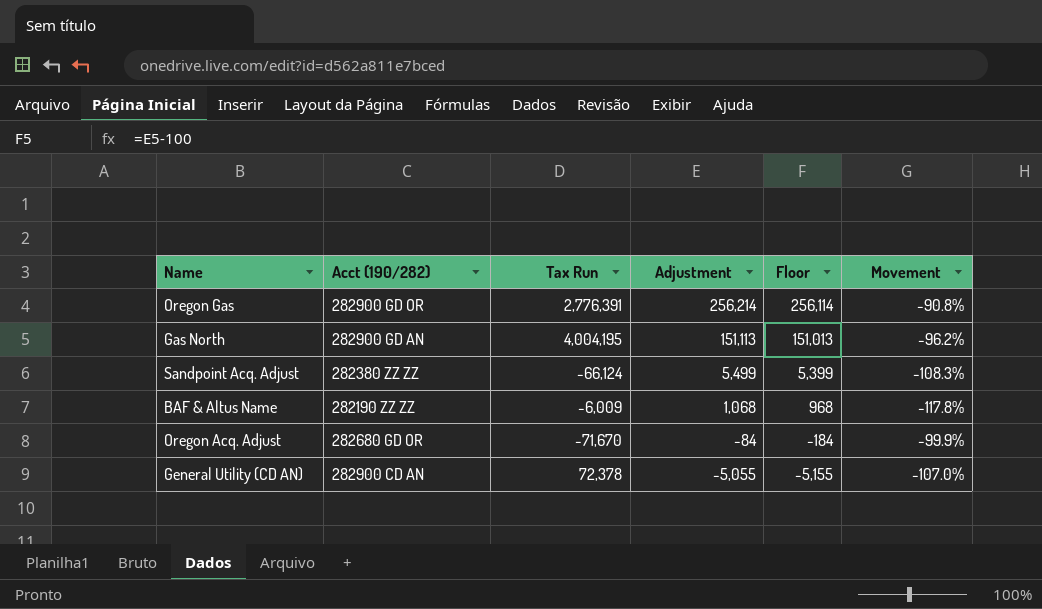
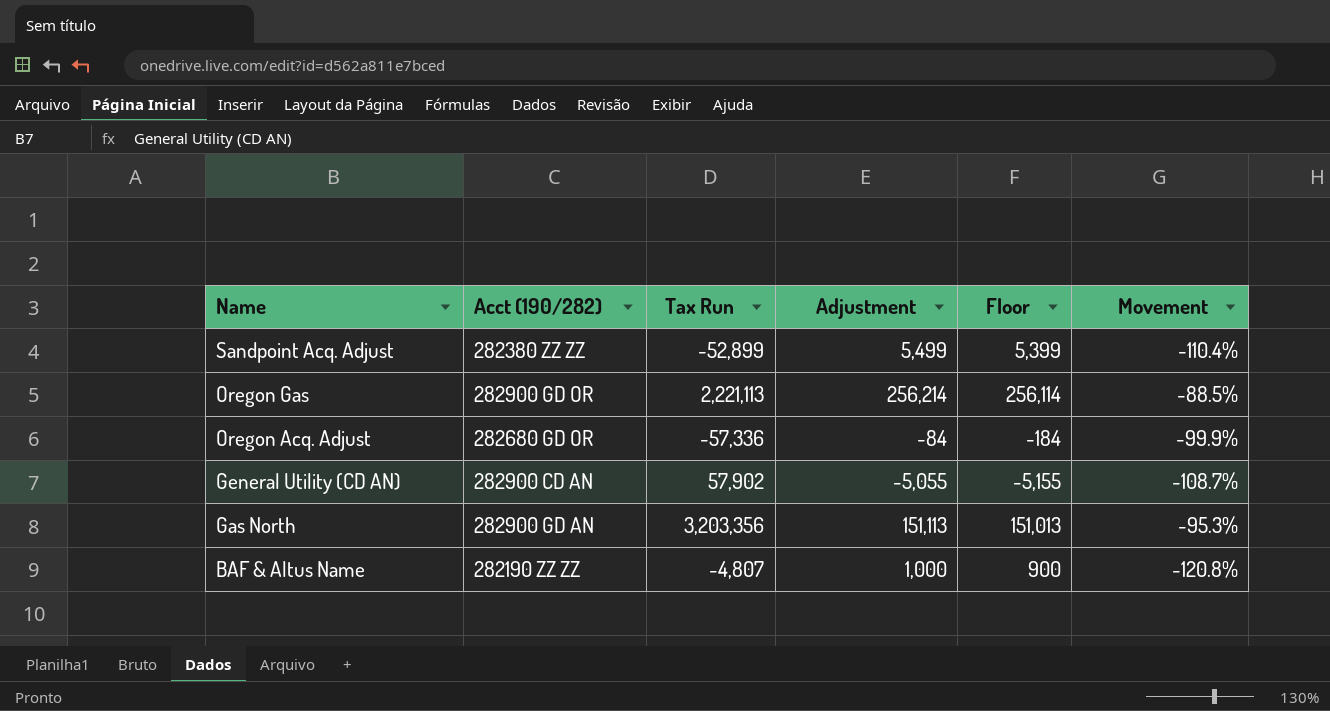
row order: Adjustment descending -> Name descending
Sandpoint Acq. Adjust | Tax Run: -66,124 -> -52,899
Sandpoint Acq. Adjust | Movement: -108.3% -> -110.4%
Oregon Gas | Tax Run: 2,776,391 -> 2,221,113
Oregon Gas | Movement: -90.8% -> -88.5%
Oregon Acq. Adjust | Tax Run: -71,670 -> -57,336
General Utility (CD AN) | Tax Run: 72,378 -> 57,902
General Utility (CD AN) | Movement: -107.0% -> -108.7%
Gas North | Tax Run: 4,004,195 -> 3,203,356
Gas North | Movement: -96.2% -> -95.3%
BAF & Altus Name | Tax Run: -6,009 -> -4,807
BAF & Altus Name | Adjustment: 1,068 -> 1,000
BAF & Altus Name | Floor: 968 -> 900
BAF & Altus Name | Movement: -117.8% -> -120.8%

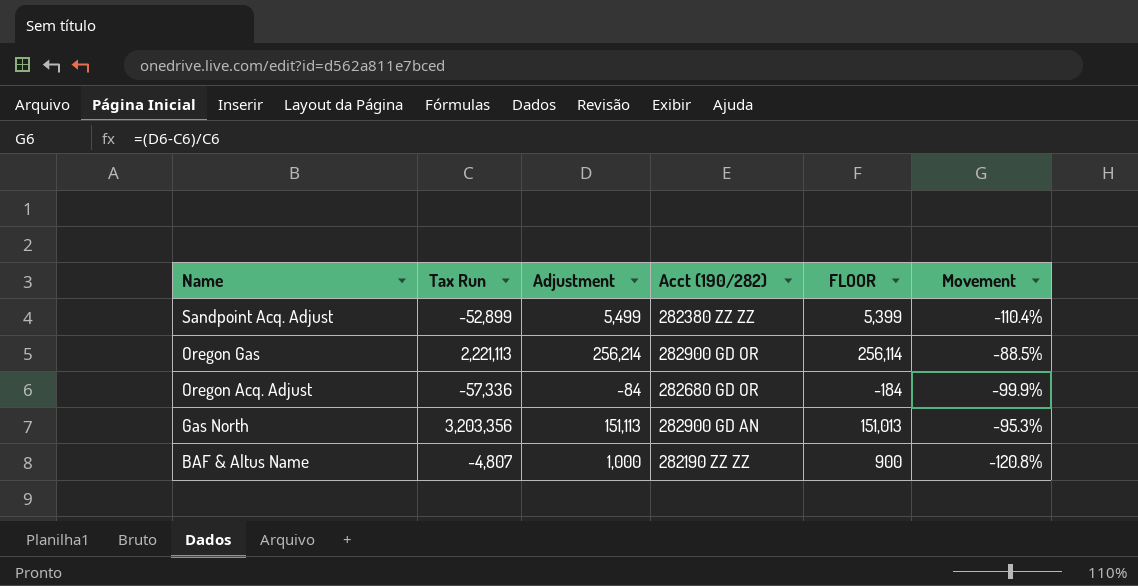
column Acct (190/282) | position: 2 -> 4
column name: Floor -> FLOOR
row General Utility (CD AN): 282900 CD AN | 57,902 | -5,055 | -5,155 | -108.7% -> none

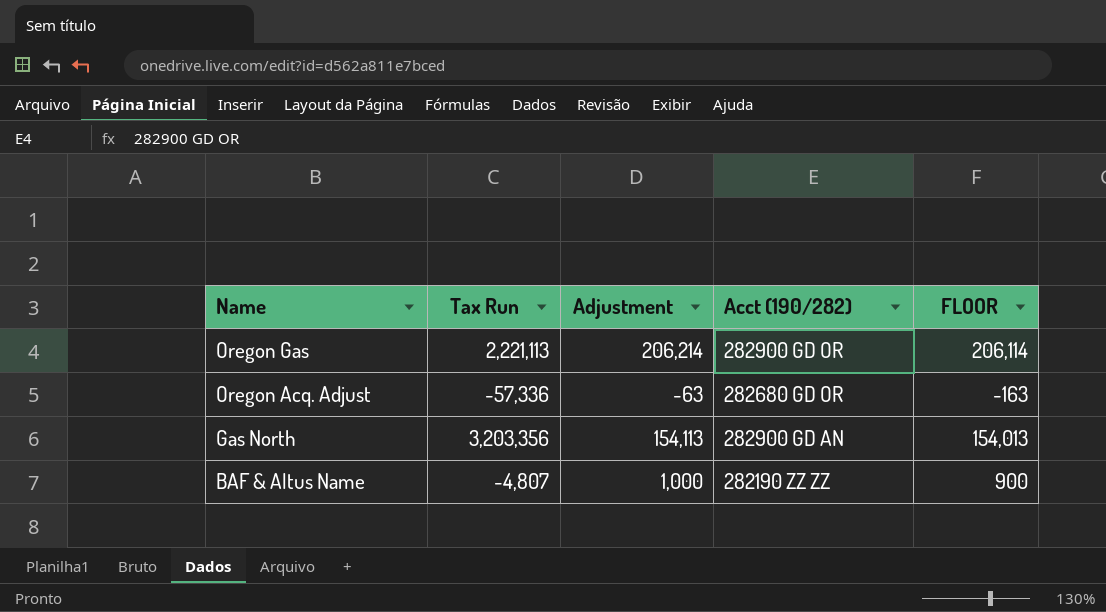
column Movement | formula: ([Adjustment] - [Tax Run]) / [Tax Run] -> none
row Sandpoint Acq. Adjust: -52,899 | 5,499 | 282380 ZZ ZZ | 5,399 | -110.4% -> none
Oregon Gas | Adjustment: 256,214 -> 206,214
Oregon Gas | FLOOR: 256,114 -> 206,114
Oregon Acq. Adjust | Adjustment: -84 -> -63
Oregon Acq. Adjust | FLOOR: -184 -> -163
Gas North | Adjustment: 151,113 -> 154,113
Gas North | FLOOR: 151,013 -> 154,013

